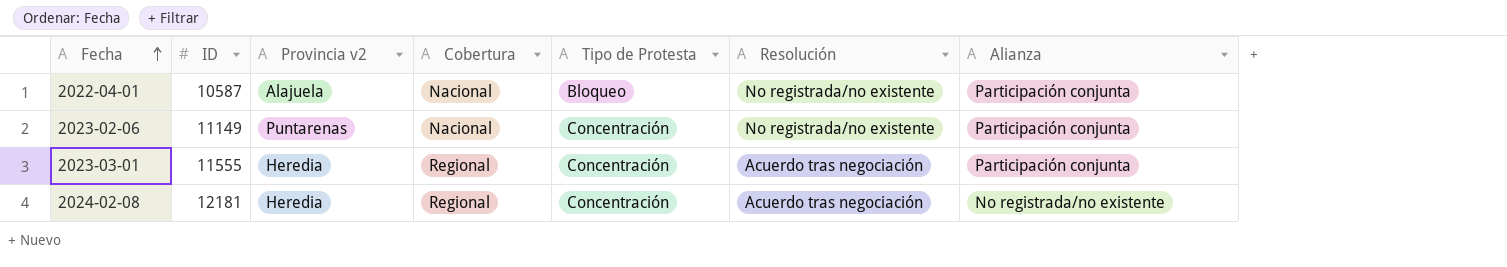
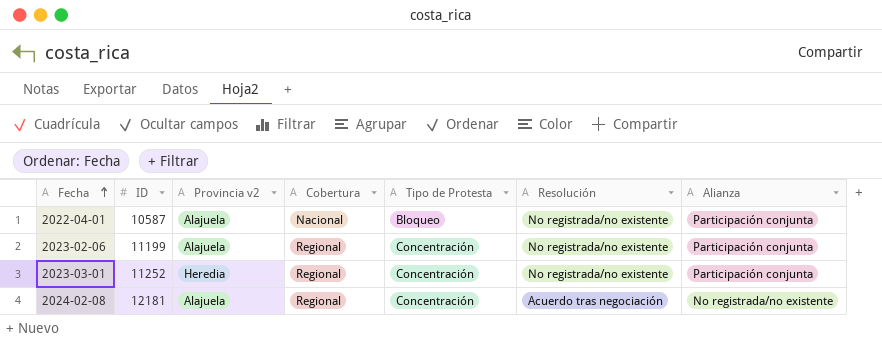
2023-02-06 | ID: 11149 -> 11199
2023-02-06 | Provincia v2: Puntarenas -> Alajuela
2023-02-06 | Cobertura: Nacional -> Regional
2023-03-01 | ID: 11555 -> 11252
2023-03-01 | Resolución: Acuerdo tras negociación -> No registrada/no existente
2024-02-08 | Provincia v2: Heredia -> Alajuela

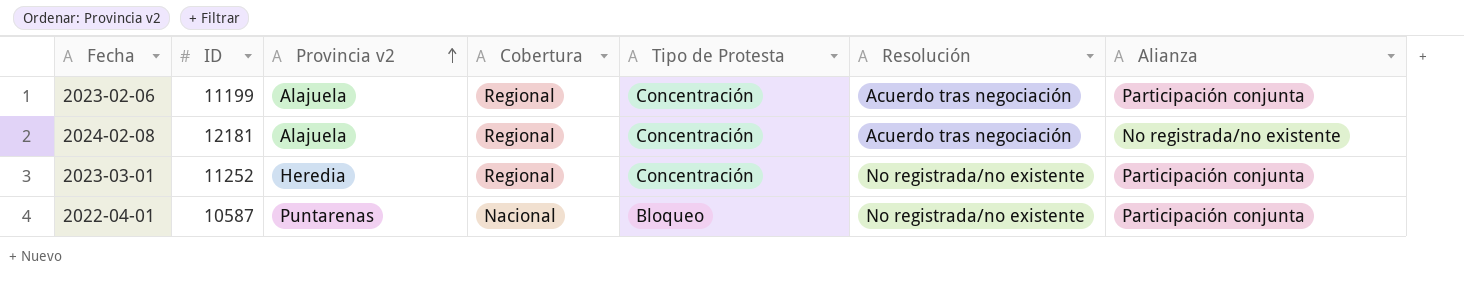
row order: Fecha ascending -> Provincia v2 ascending
2023-02-06 | Resolución: No registrada/no existente -> Acuerdo tras negociación
2022-04-01 | Provincia v2: Alajuela -> Puntarenas

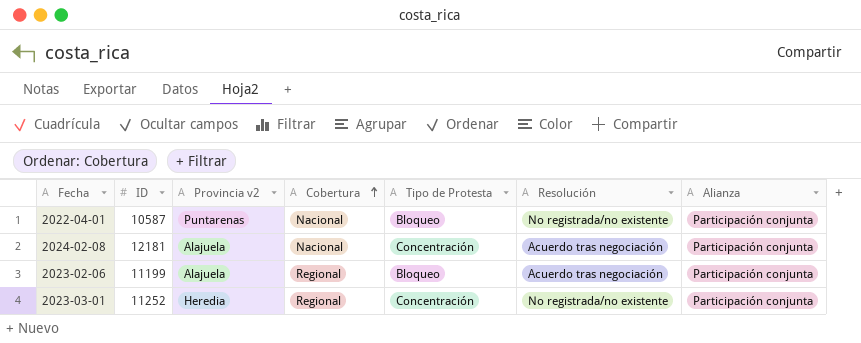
row order: Provincia v2 ascending -> Cobertura ascending
2024-02-08 | Cobertura: Regional -> Nacional
2024-02-08 | Alianza: No registrada/no existente -> Participación conjunta
2023-02-06 | Tipo de Protesta: Concentración -> Bloqueo

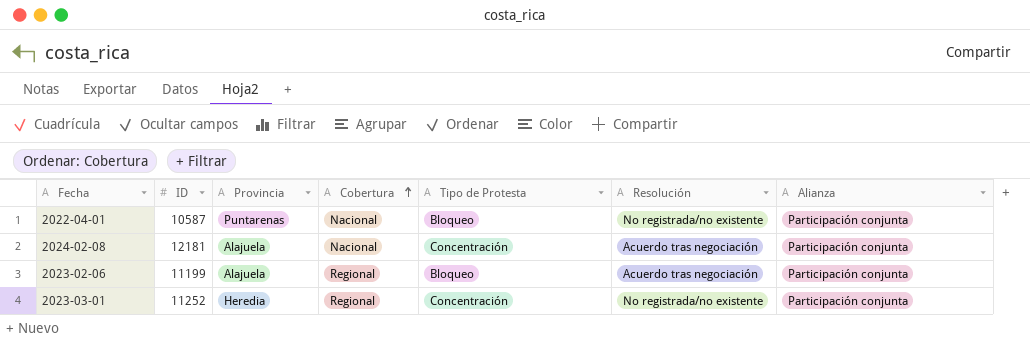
column name: Provincia v2 -> Provincia

